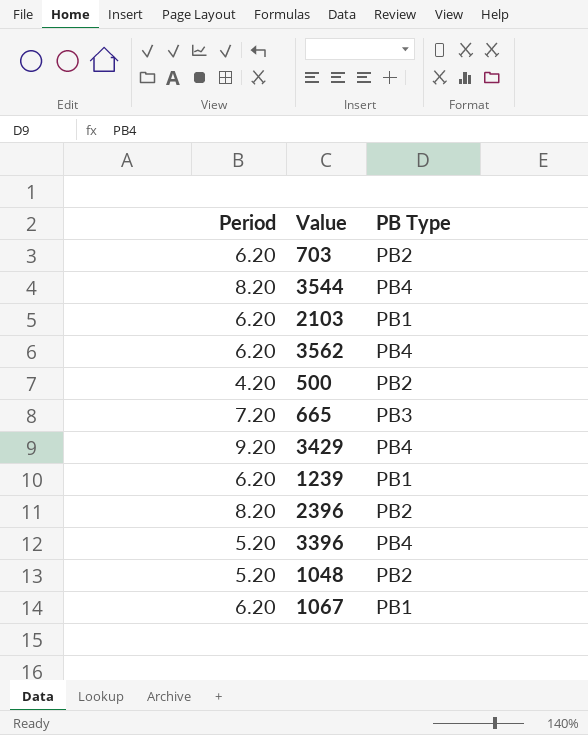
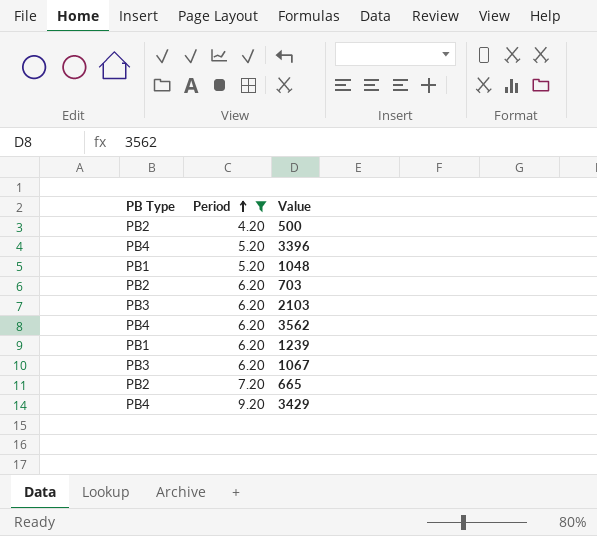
filter: none -> Period != 8.20
row order: none -> Period ascending
column PB Type | position: 3 -> 1
1048 | PB Type: PB2 -> PB1
2103 | PB Type: PB1 -> PB3
1067 | PB Type: PB1 -> PB3
665 | PB Type: PB3 -> PB2

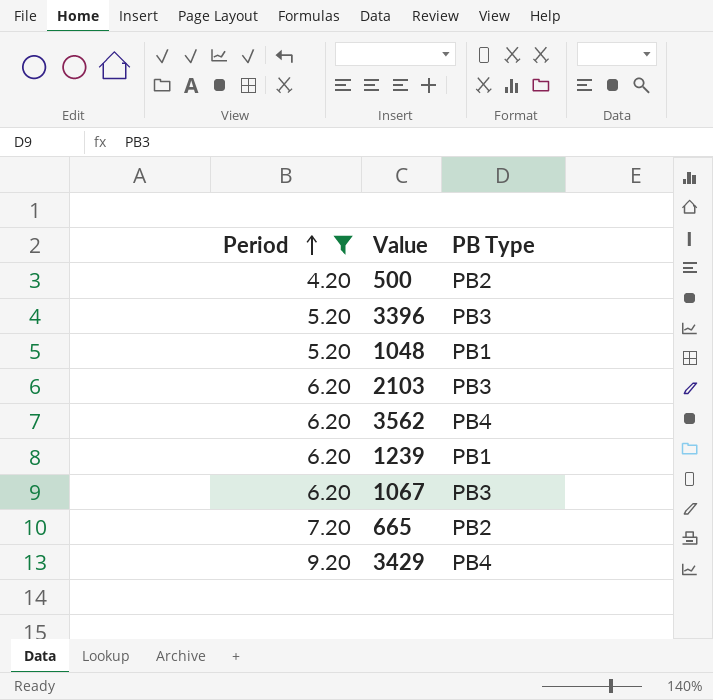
column PB Type | position: 1 -> 3
row 703: PB2 | 6.20 -> none
3396 | PB Type: PB4 -> PB3

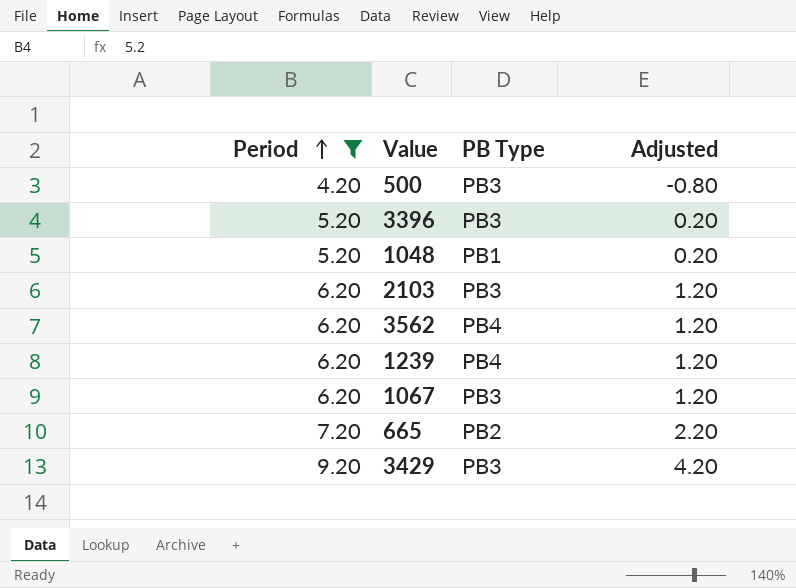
column Adjusted | formula: none -> [Period] - 5
500 | PB Type: PB2 -> PB3
1239 | PB Type: PB1 -> PB4
3429 | PB Type: PB4 -> PB3

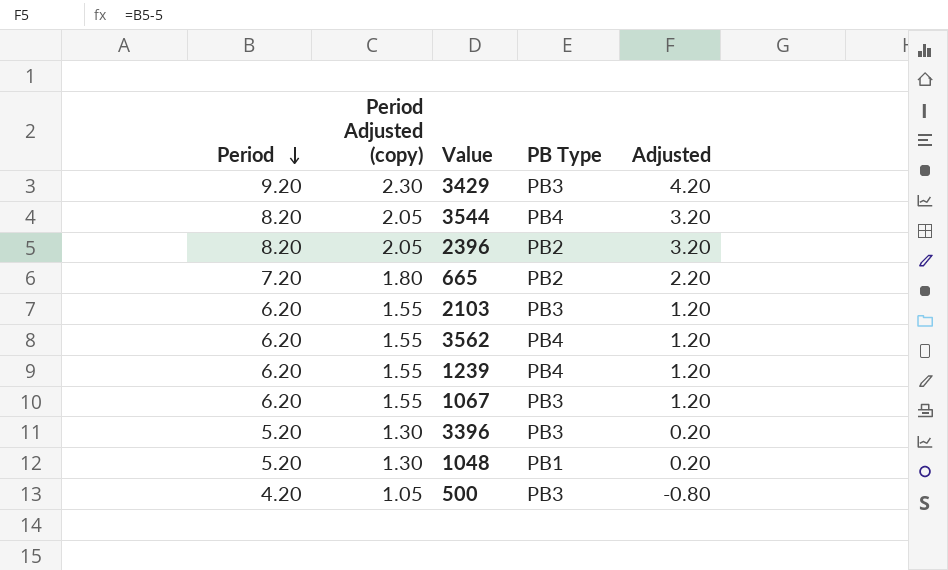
filter: Period != 8.20 -> none
row order: Period ascending -> Period descending
column Period Adjusted (copy) | formula: none -> [Period] * 0.25

